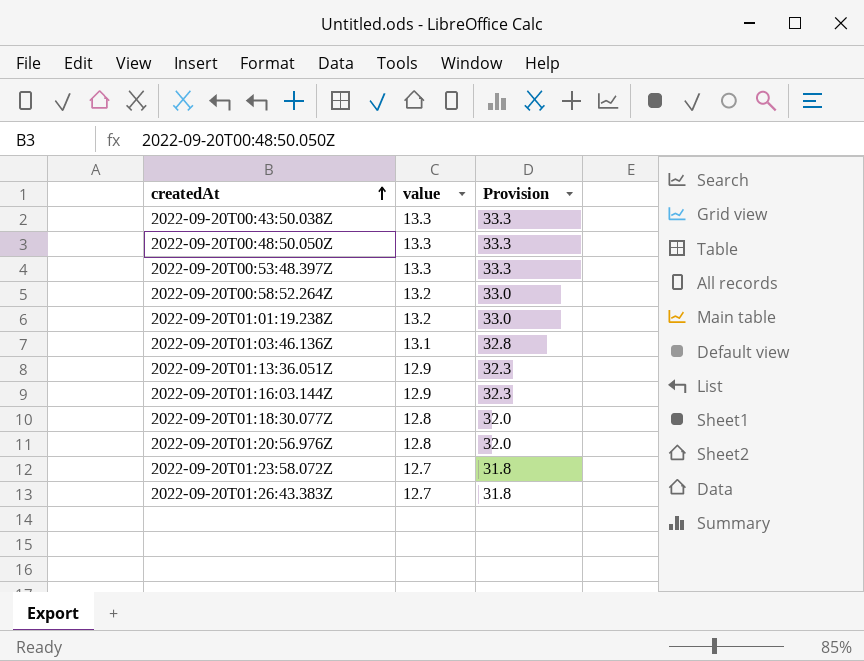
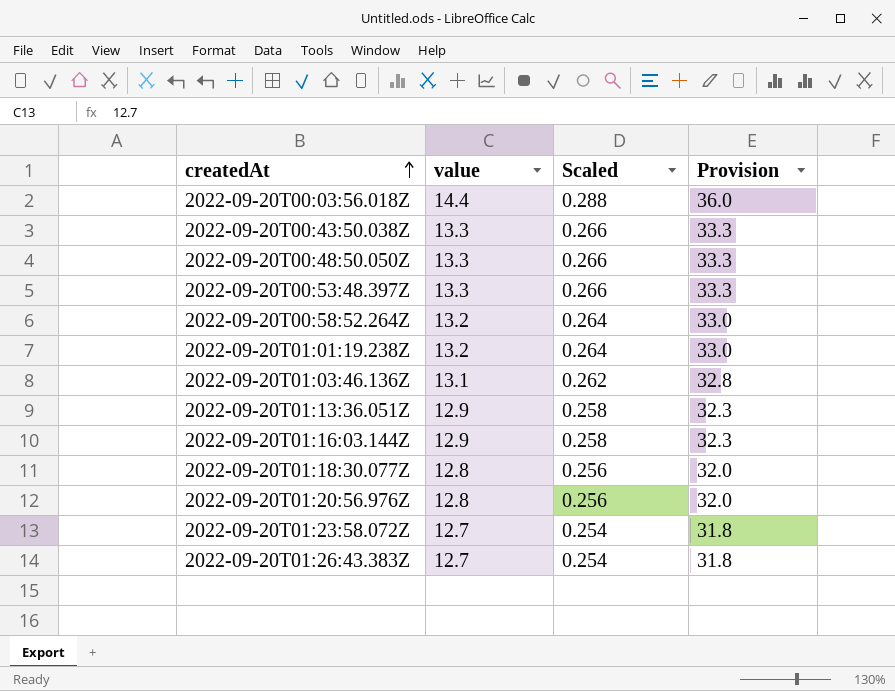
column Scaled | formula: none -> [value] * 0.02
row 2022-09-20T00:03:56.018Z: none -> 14.4 | 0.288 | 36.0

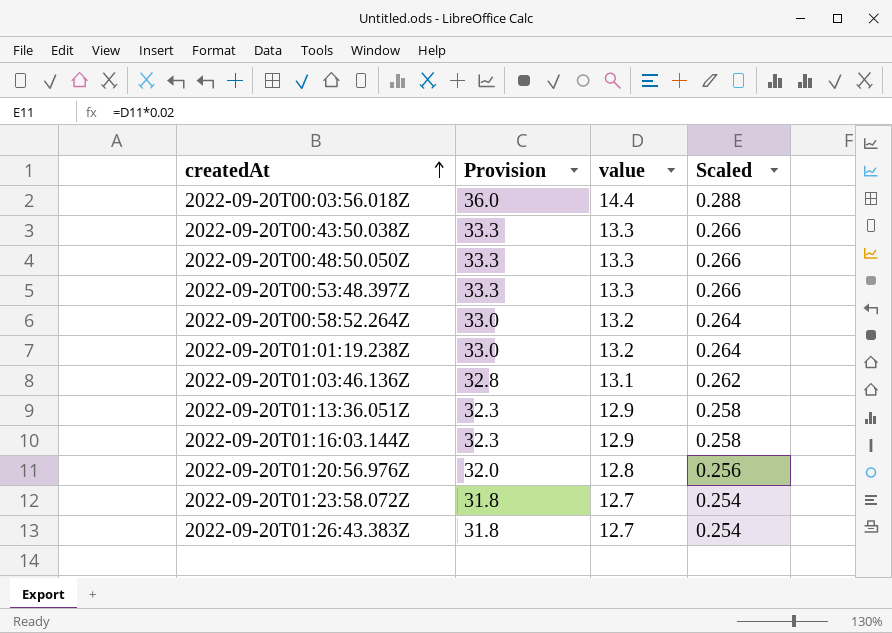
column Provision | position: 4 -> 2
row 2022-09-20T01:18:30.077Z: 12.8 | 0.256 | 32.0 -> none

